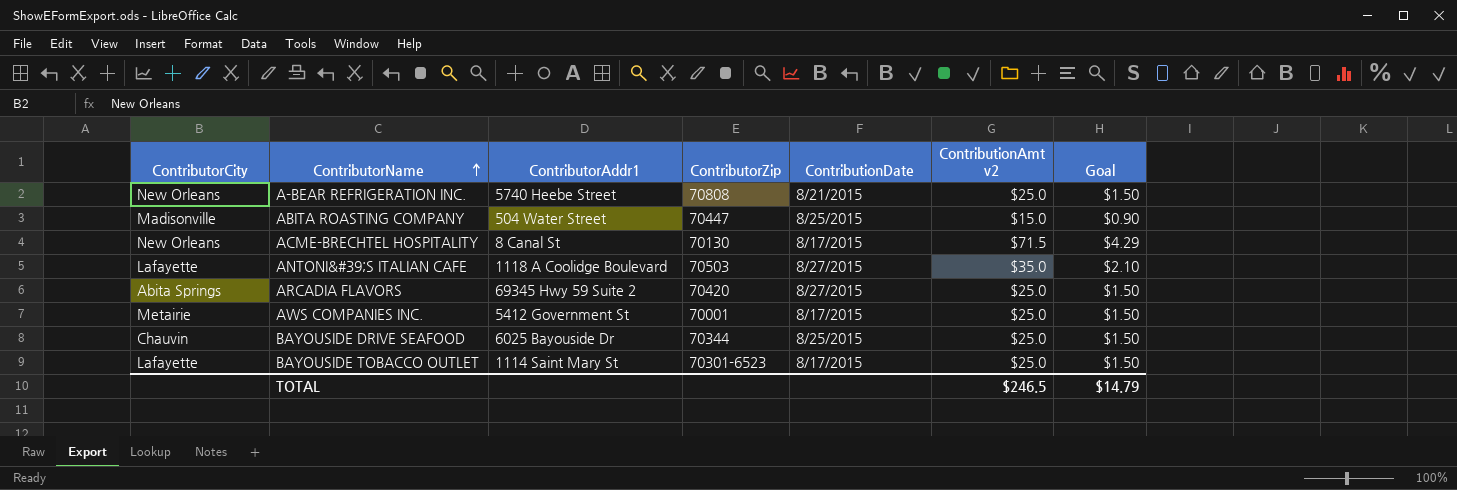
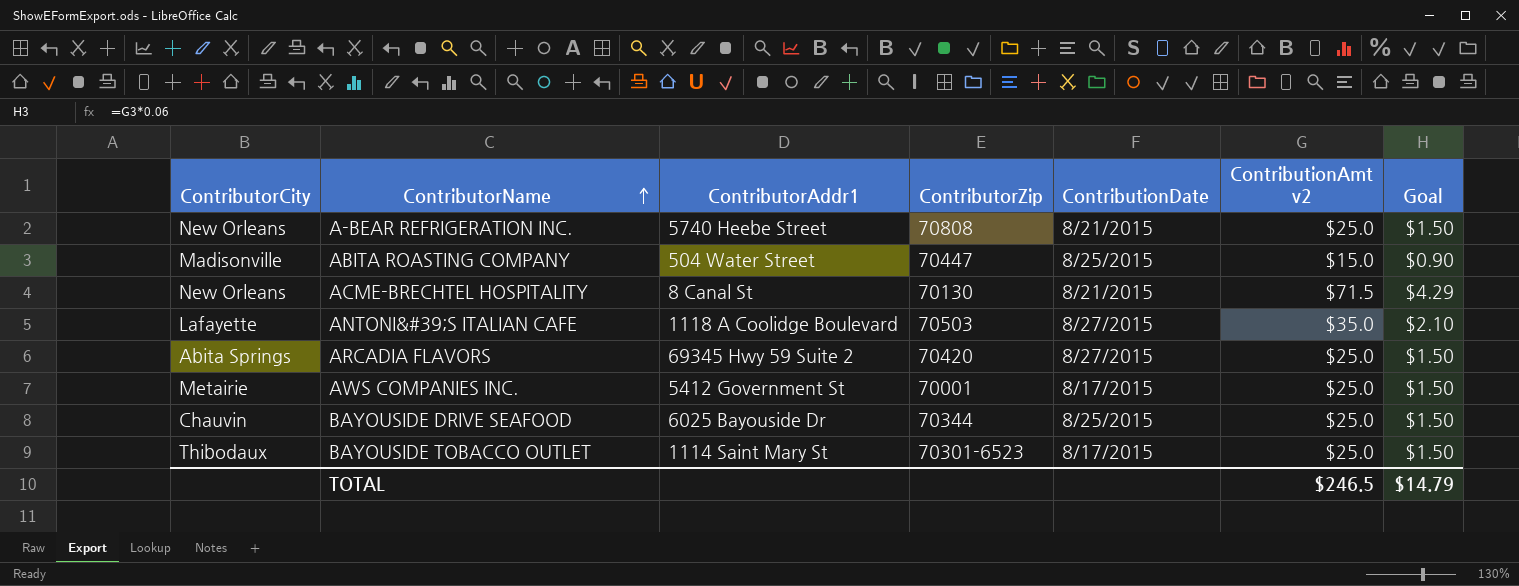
ACME-BRECHTEL HOSPITALITY | ContributionDate: 8/17/2015 -> 8/21/2015
BAYOUSIDE TOBACCO OUTLET | ContributorCity: Lafayette -> Thibodaux

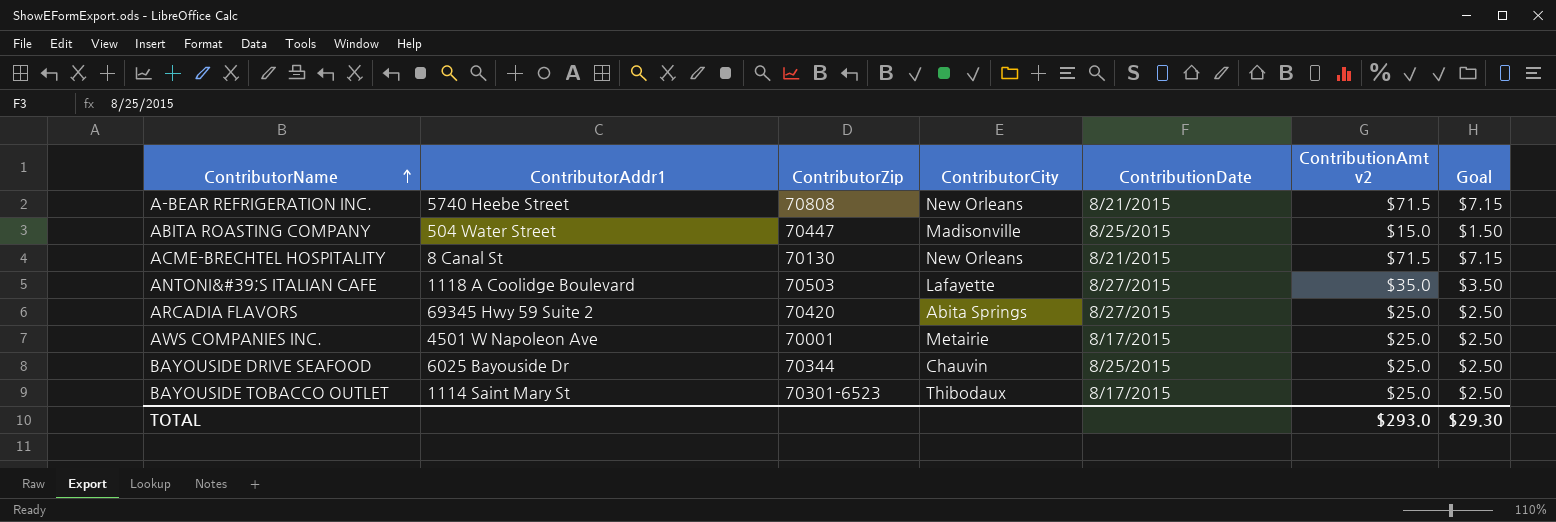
column ContributorCity | position: 1 -> 4
column Goal | formula: [ContributionAmt v2] * 0.06 -> [ContributionAmt v2] * 0.1
A-BEAR REFRIGERATION INC. | ContributionAmt v2: $25.0 -> $71.5
AWS COMPANIES INC. | ContributorAddr1: 5412 Government St -> 4501 W Napoleon Ave
TOTAL | ContributionAmt v2: $246.5 -> $293.0
TOTAL | Goal: $14.79 -> $29.30

